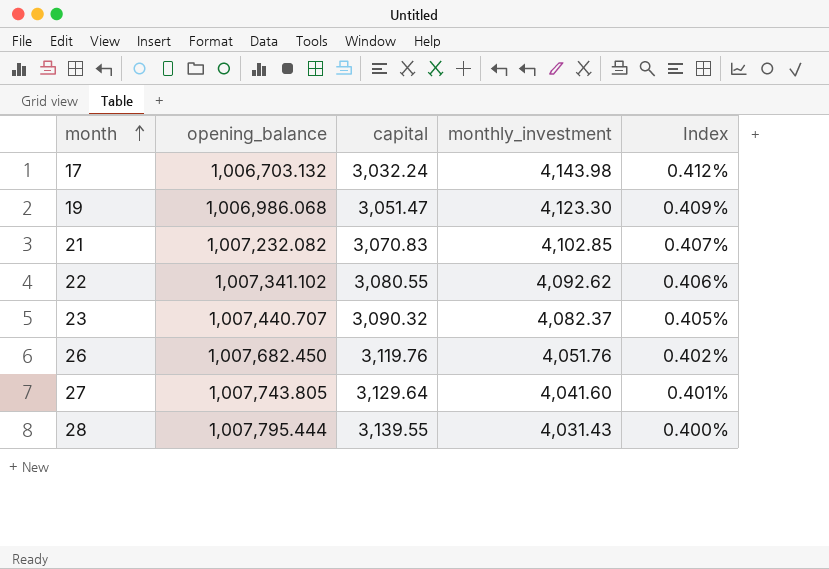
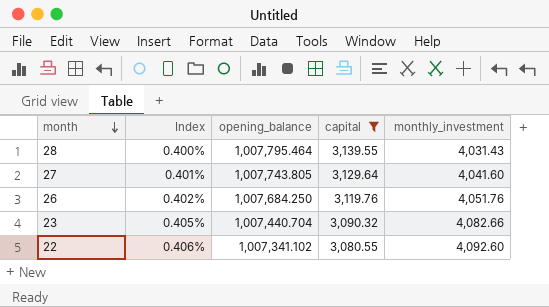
filter: none -> capital >= 3,080.55
row order: month ascending -> month descending
column Index | position: 5 -> 2
28 | opening_balance: 1,007,795.444 -> 1,007,795.464
26 | opening_balance: 1,007,682.450 -> 1,007,684.250
23 | opening_balance: 1,007,440.707 -> 1,007,440.704
23 | monthly_investment: 4,082.37 -> 4,082.66
22 | monthly_investment: 4,092.62 -> 4,092.60

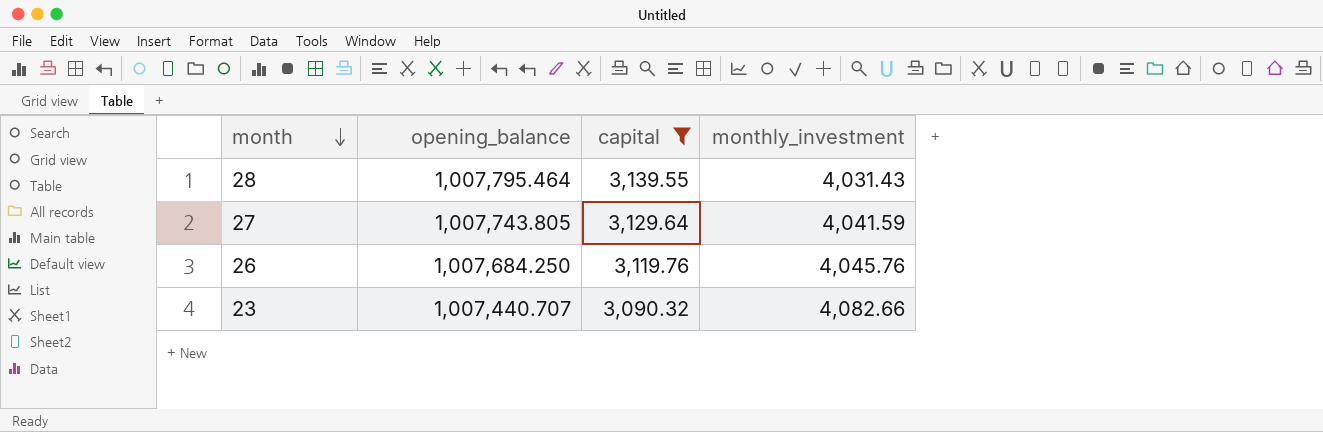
column Index | formula: [monthly_investment] / [opening_balance] -> none
row 22: 0.406% | 1,007,341.102 | 3,080.55 | 4,092.60 -> none
27 | monthly_investment: 4,041.60 -> 4,041.59
26 | monthly_investment: 4,051.76 -> 4,045.76
23 | opening_balance: 1,007,440.704 -> 1,007,440.707

